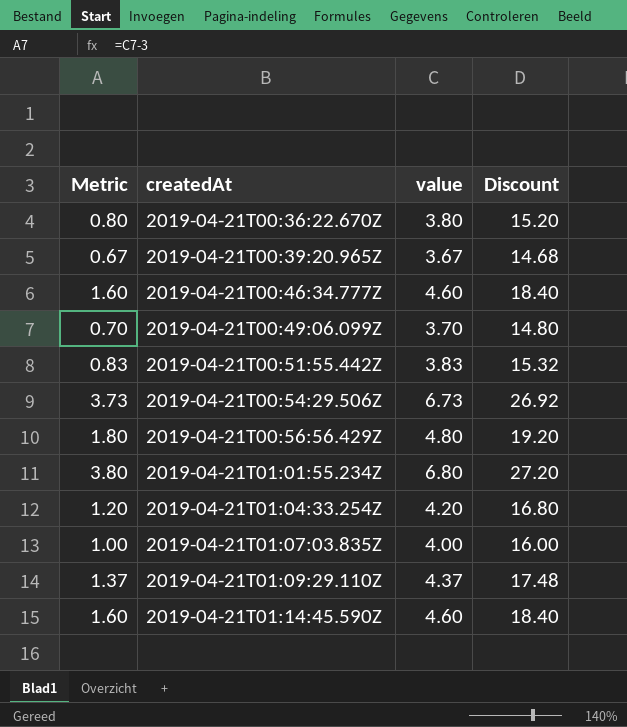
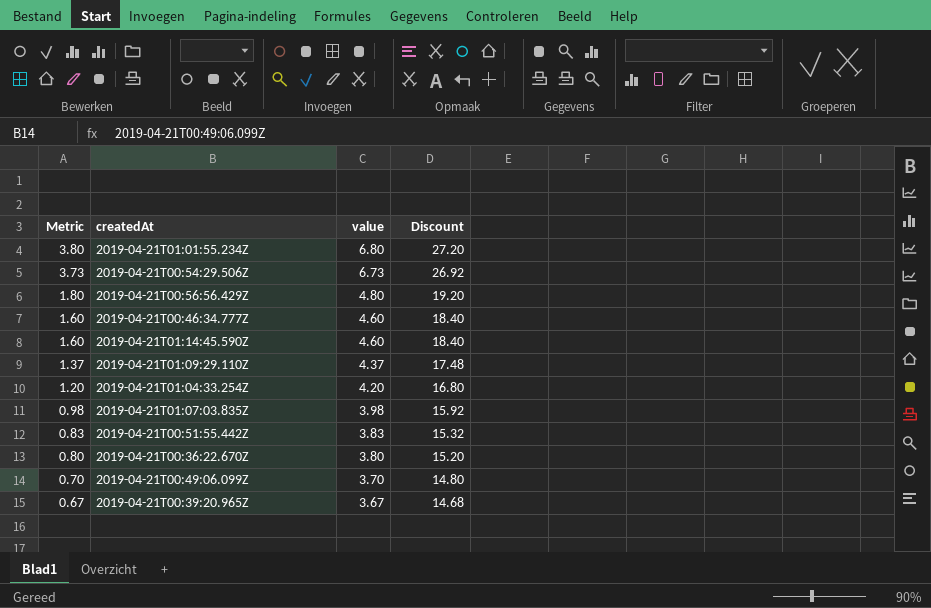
row order: createdAt ascending -> Metric descending
2019-04-21T01:07:03.835Z | Metric: 1.00 -> 0.98
2019-04-21T01:07:03.835Z | value: 4.00 -> 3.98
2019-04-21T01:07:03.835Z | Discount: 16.00 -> 15.92

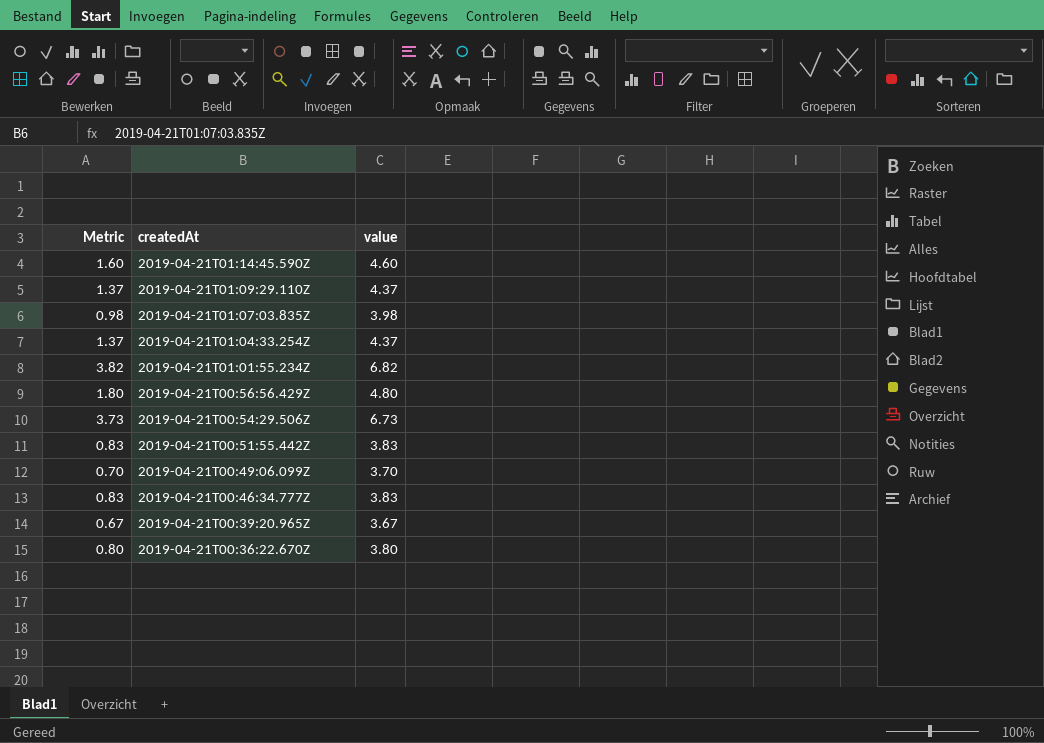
row order: Metric descending -> createdAt descending
column Discount | formula: [value] * 4 -> none
2019-04-21T01:04:33.254Z | Metric: 1.20 -> 1.37
2019-04-21T01:04:33.254Z | value: 4.20 -> 4.37
2019-04-21T01:01:55.234Z | Metric: 3.80 -> 3.82
2019-04-21T01:01:55.234Z | value: 6.80 -> 6.82
2019-04-21T00:46:34.777Z | Metric: 1.60 -> 0.83
2019-04-21T00:46:34.777Z | value: 4.60 -> 3.83

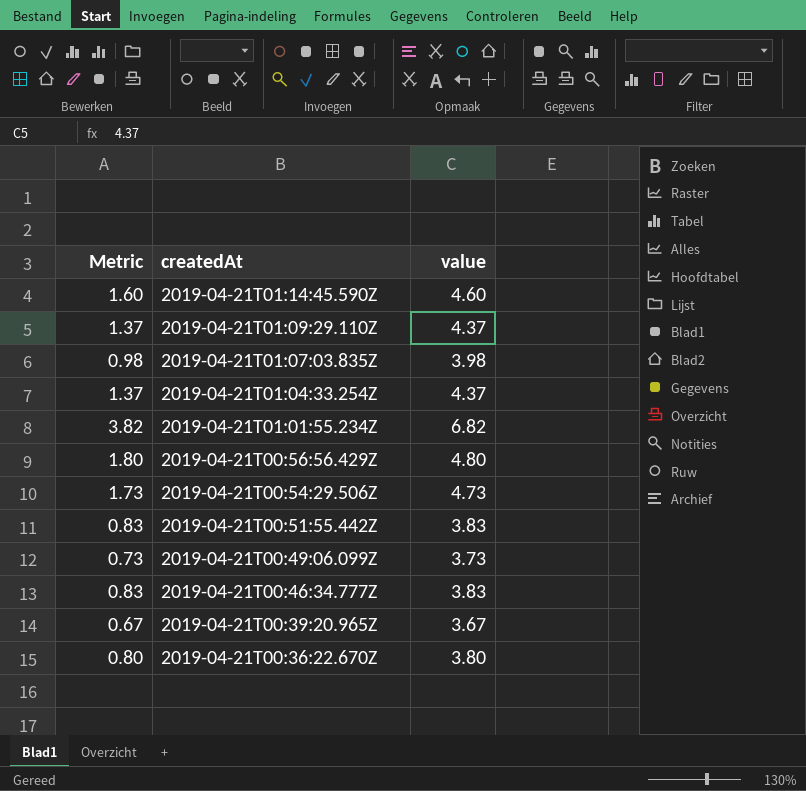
2019-04-21T00:54:29.506Z | Metric: 3.73 -> 1.73
2019-04-21T00:54:29.506Z | value: 6.73 -> 4.73
2019-04-21T00:49:06.099Z | Metric: 0.70 -> 0.73
2019-04-21T00:49:06.099Z | value: 3.70 -> 3.73

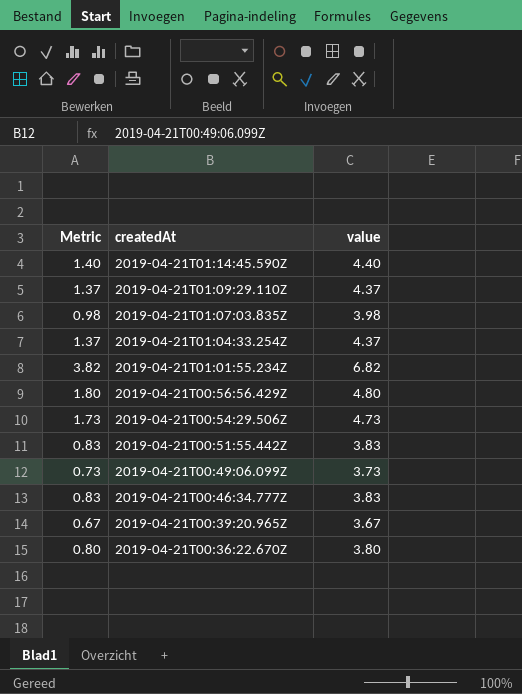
2019-04-21T01:14:45.590Z | Metric: 1.60 -> 1.40
2019-04-21T01:14:45.590Z | value: 4.60 -> 4.40

